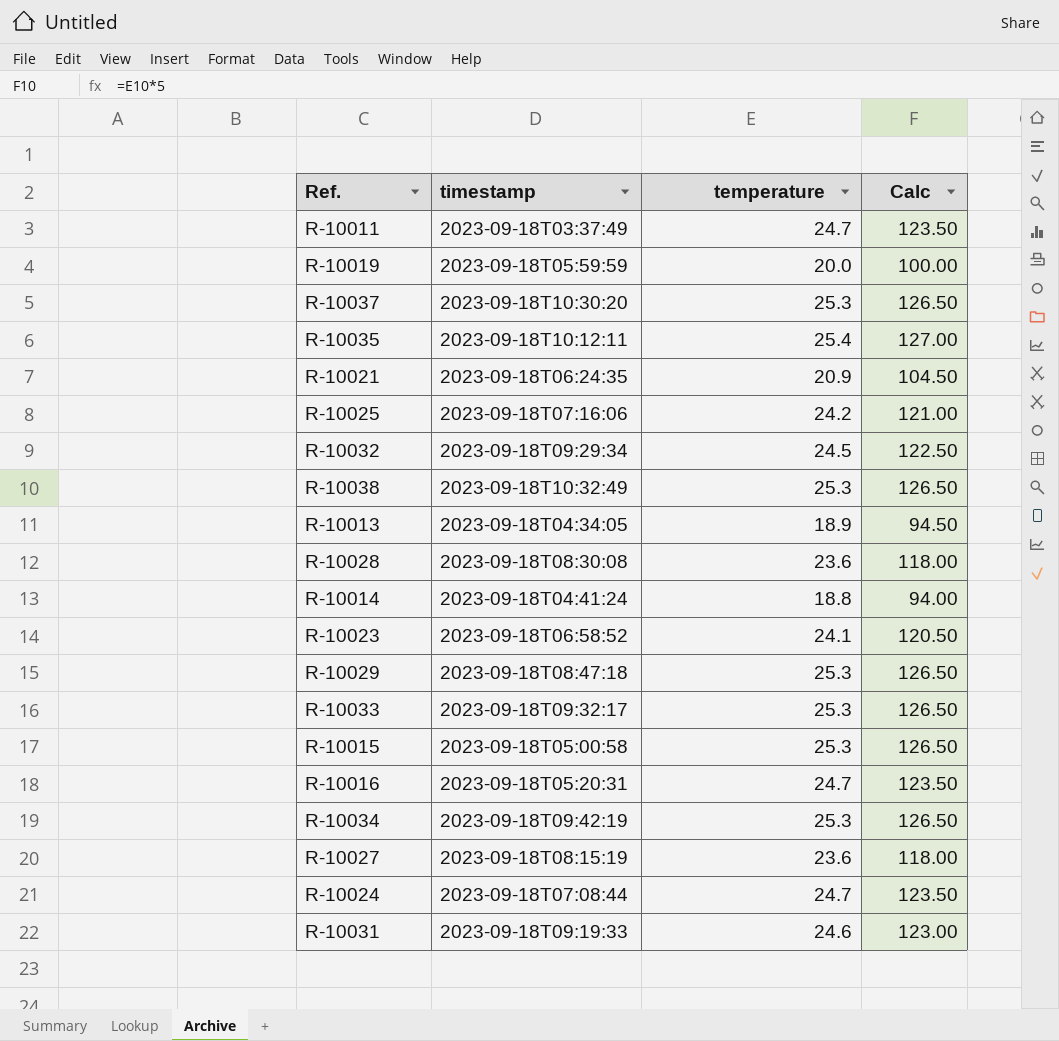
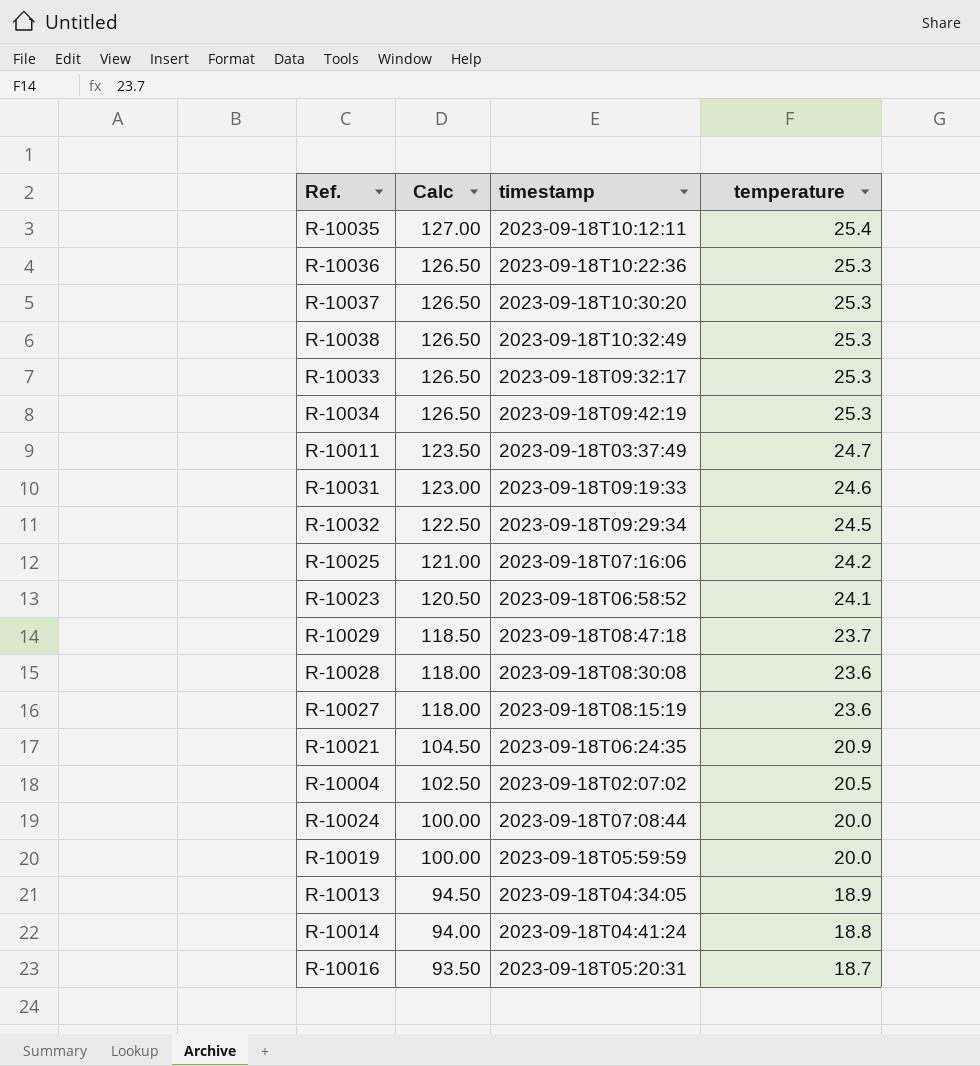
row order: none -> Calc descending
column Calc | position: 4 -> 2
row R-10015: 2023-09-18T05:00:58 | 25.3 | 126.50 -> none
row R-10036: none -> 126.50 | 2023-09-18T10:22:36 | 25.3
R-10029 | Calc: 126.50 -> 118.50
R-10029 | temperature: 25.3 -> 23.7
row R-10004: none -> 102.50 | 2023-09-18T02:07:02 | 20.5
R-10024 | Calc: 123.50 -> 100.00
R-10024 | temperature: 24.7 -> 20.0
R-10016 | Calc: 123.50 -> 93.50
R-10016 | temperature: 24.7 -> 18.7

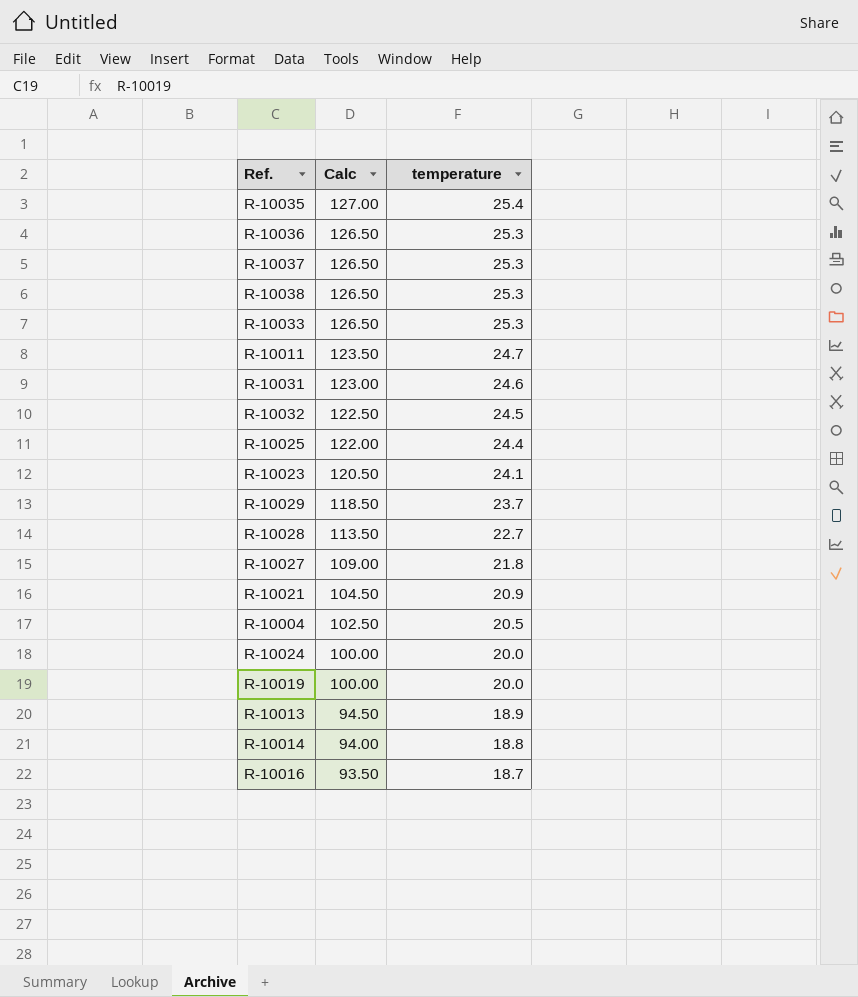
column timestamp | position: 3 -> none
row R-10034: 126.50 | 2023-09-18T09:42:19 | 25.3 -> none
R-10025 | Calc: 121.00 -> 122.00
R-10025 | temperature: 24.2 -> 24.4
R-10028 | Calc: 118.00 -> 113.50
R-10028 | temperature: 23.6 -> 22.7
R-10027 | Calc: 118.00 -> 109.00
R-10027 | temperature: 23.6 -> 21.8

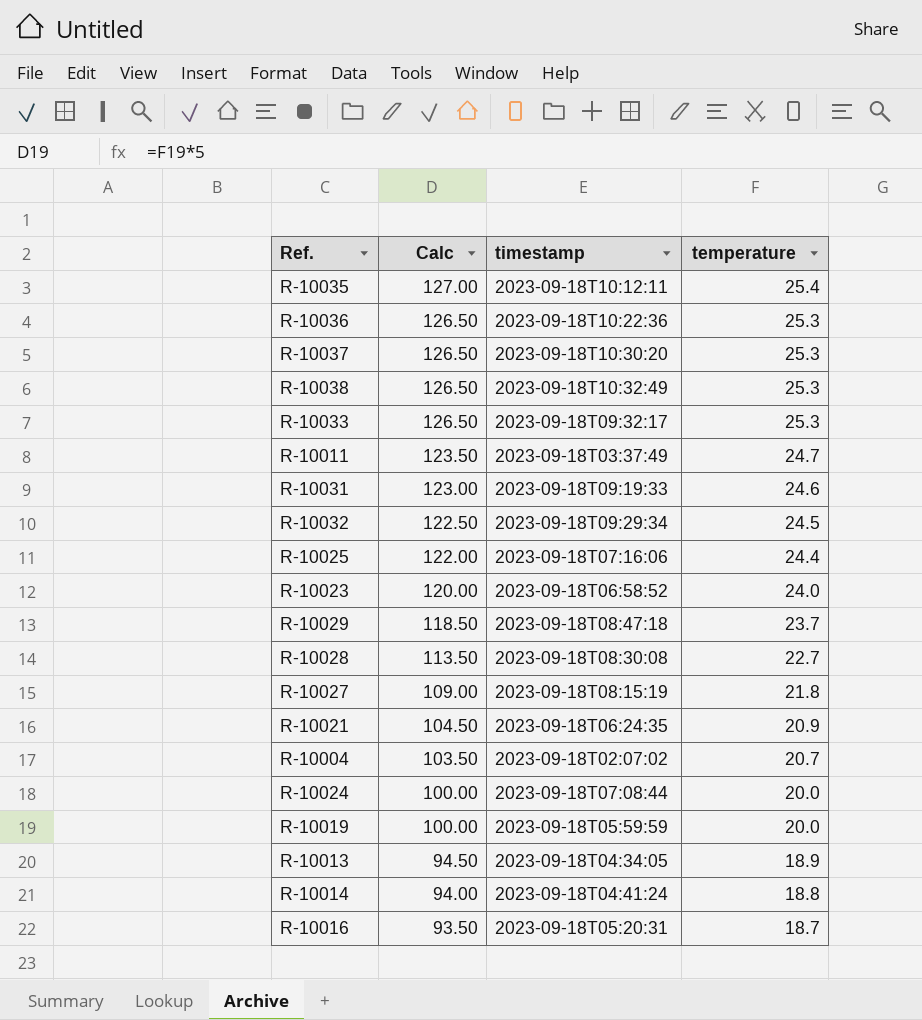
column timestamp | position: none -> 3
R-10023 | Calc: 120.50 -> 120.00
R-10023 | temperature: 24.1 -> 24.0
R-10004 | Calc: 102.50 -> 103.50
R-10004 | temperature: 20.5 -> 20.7

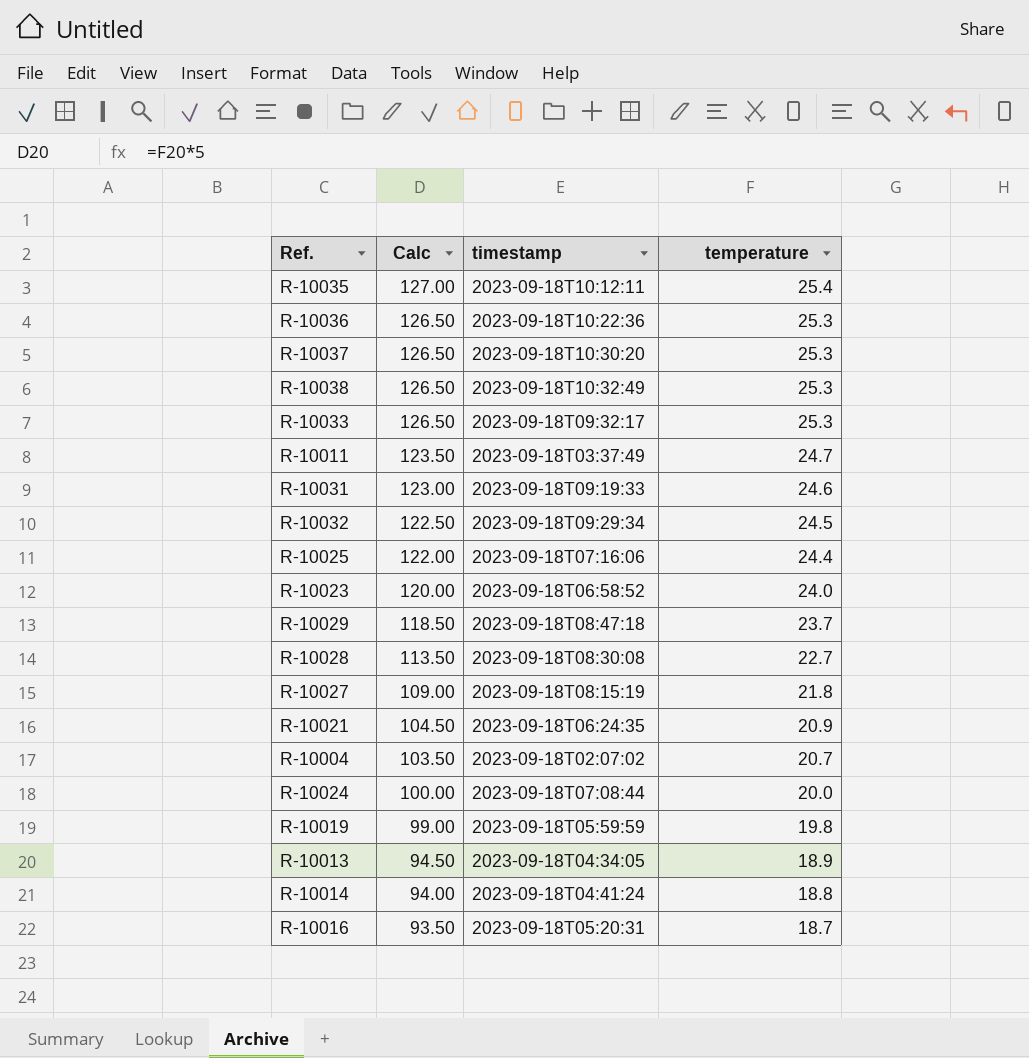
R-10019 | Calc: 100.00 -> 99.00
R-10019 | temperature: 20.0 -> 19.8

